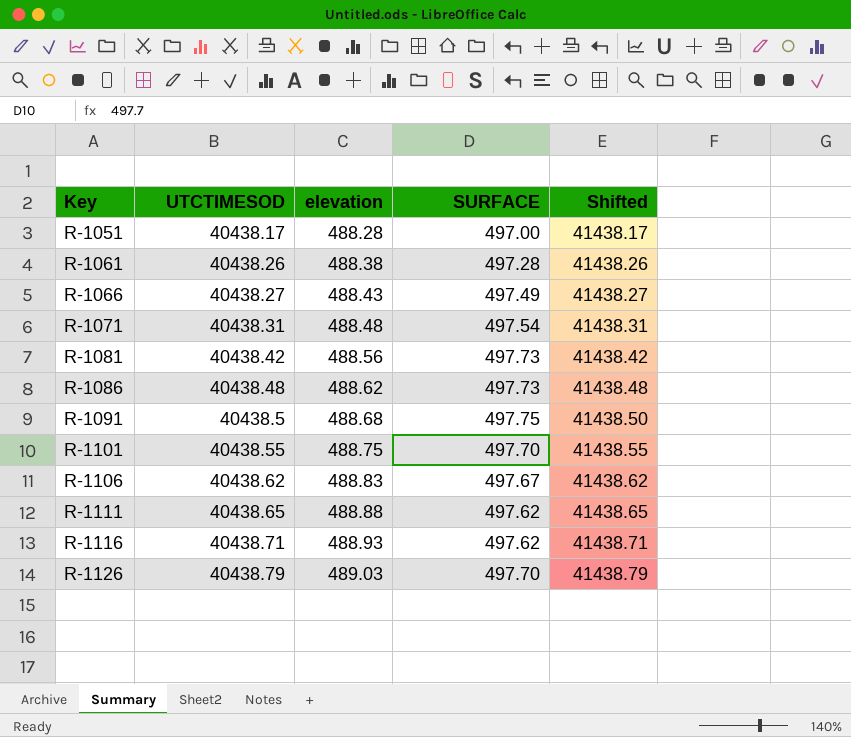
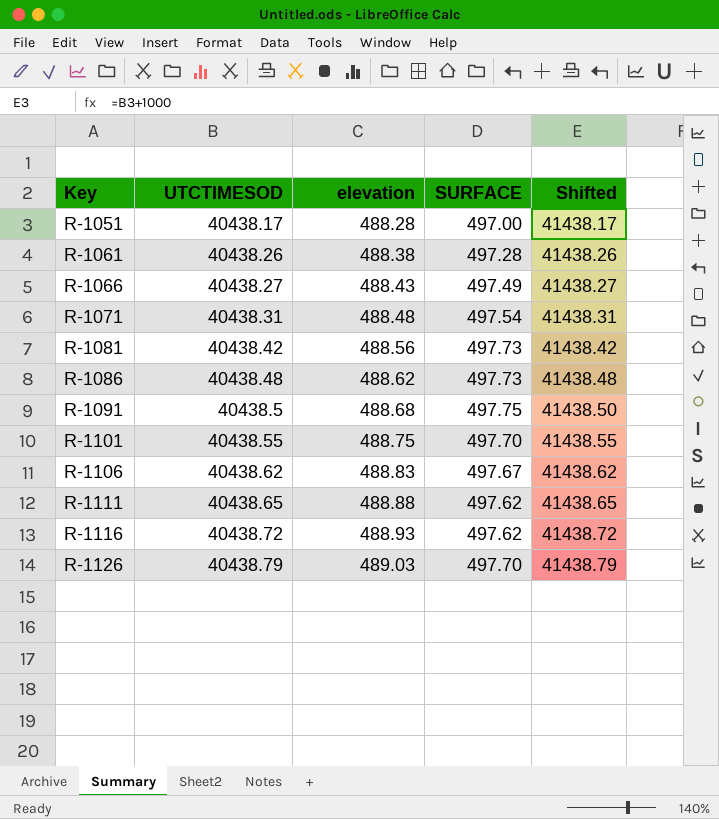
R-1116 | UTCTIMESOD: 40438.71 -> 40438.72
R-1116 | Shifted: 41438.71 -> 41438.72

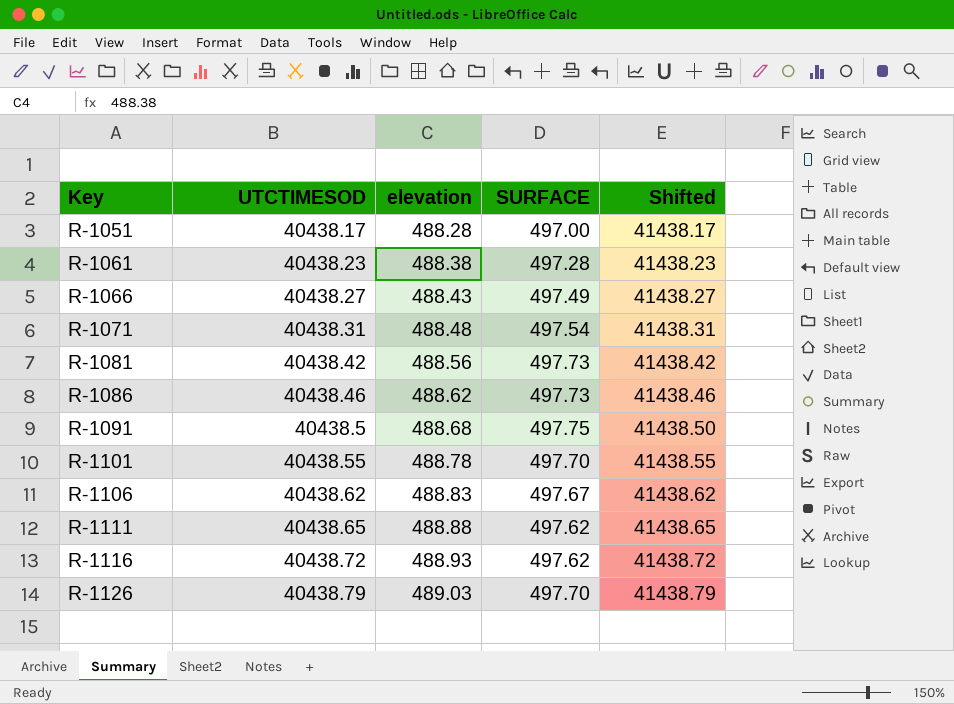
R-1061 | UTCTIMESOD: 40438.26 -> 40438.23
R-1061 | Shifted: 41438.26 -> 41438.23
R-1086 | UTCTIMESOD: 40438.48 -> 40438.46
R-1086 | Shifted: 41438.48 -> 41438.46
R-1101 | elevation: 488.75 -> 488.78

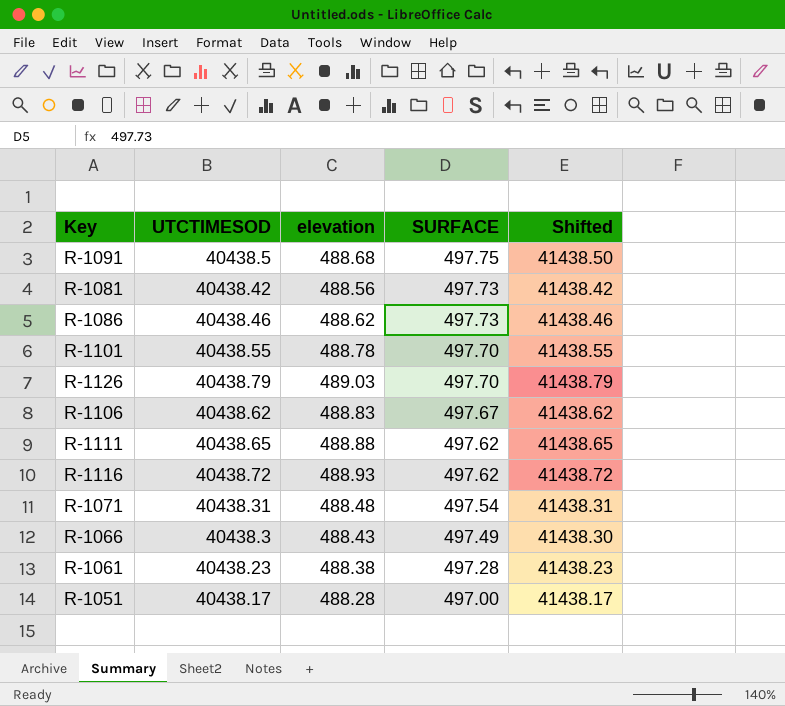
row order: Key ascending -> SURFACE descending
R-1066 | UTCTIMESOD: 40438.27 -> 40438.3
R-1066 | Shifted: 41438.27 -> 41438.30

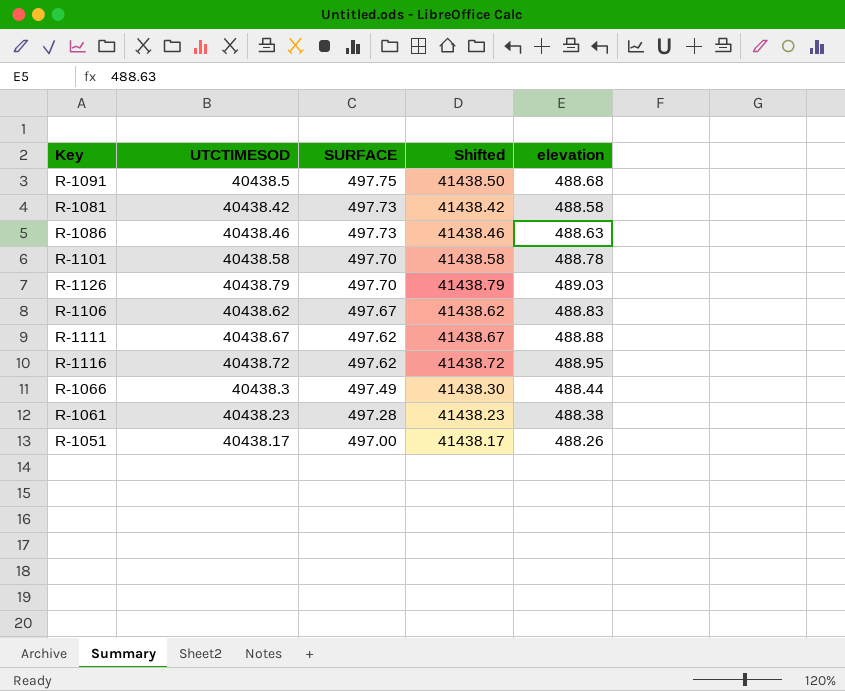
column elevation | position: 3 -> 5
row R-1071: 40438.31 | 488.48 | 497.54 | 41438.31 -> none
R-1081 | elevation: 488.56 -> 488.58
R-1086 | elevation: 488.62 -> 488.63
R-1101 | UTCTIMESOD: 40438.55 -> 40438.58
R-1101 | Shifted: 41438.55 -> 41438.58
R-1111 | UTCTIMESOD: 40438.65 -> 40438.67
R-1111 | Shifted: 41438.65 -> 41438.67
R-1116 | elevation: 488.93 -> 488.95
R-1066 | elevation: 488.43 -> 488.44
R-1051 | elevation: 488.28 -> 488.26

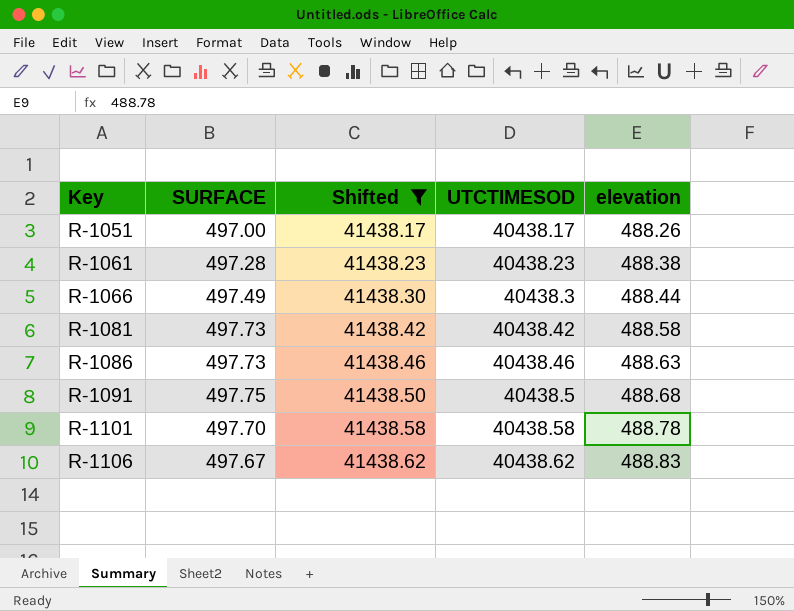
filter: none -> Shifted <= 41438.62
row order: SURFACE descending -> Key ascending
column UTCTIMESOD | position: 2 -> 4

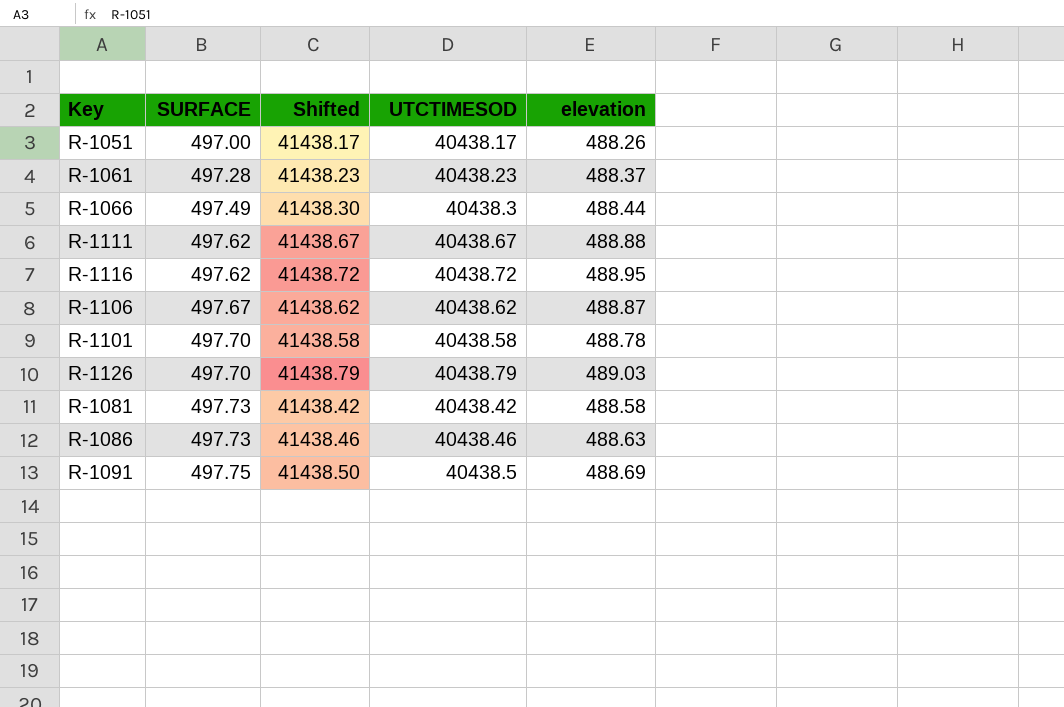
filter: Shifted <= 41438.62 -> none
row order: Key ascending -> SURFACE ascending
R-1061 | elevation: 488.38 -> 488.37
R-1106 | elevation: 488.83 -> 488.87
R-1091 | elevation: 488.68 -> 488.69

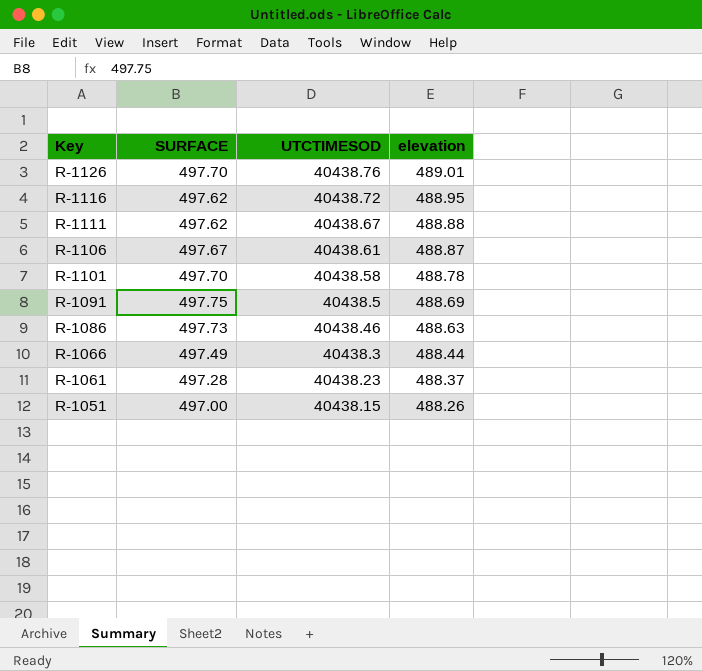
row order: SURFACE ascending -> Key descending
column Shifted | formula: [UTCTIMESOD] + 1000 -> none
row R-1081: 497.73 | 41438.42 | 40438.42 | 488.58 -> none
R-1126 | UTCTIMESOD: 40438.79 -> 40438.76
R-1126 | elevation: 489.03 -> 489.01
R-1106 | UTCTIMESOD: 40438.62 -> 40438.61
R-1051 | UTCTIMESOD: 40438.17 -> 40438.15

